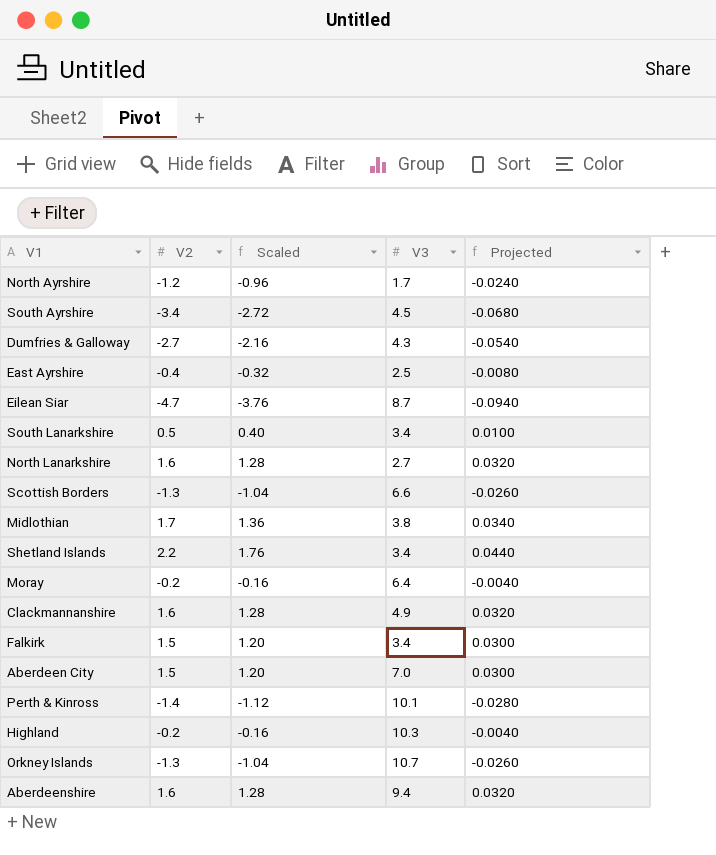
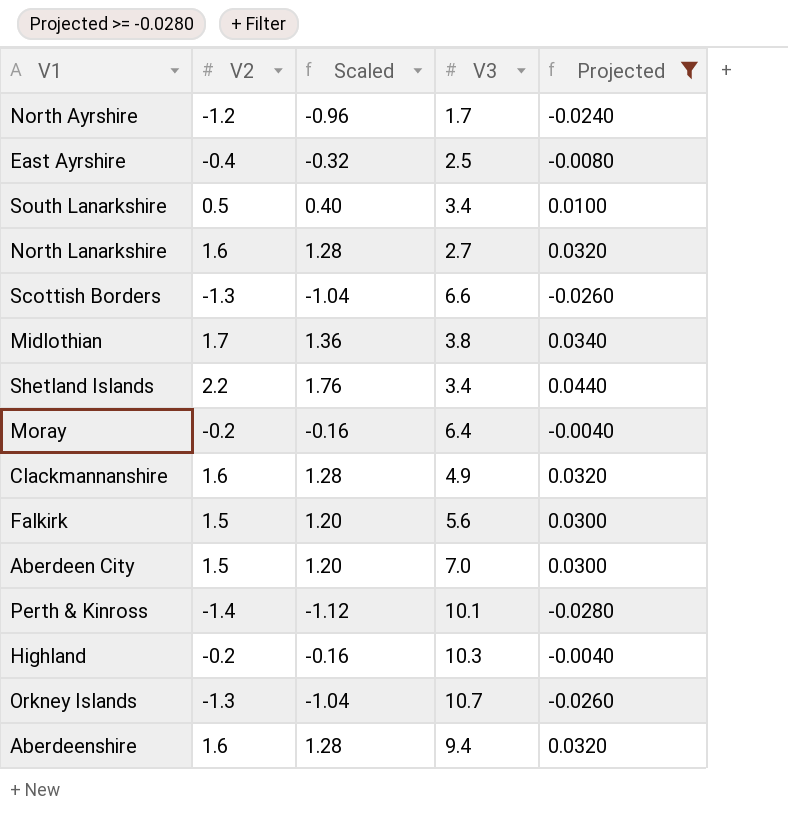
filter: none -> Projected >= -0.0280
Falkirk | V3: 3.4 -> 5.6

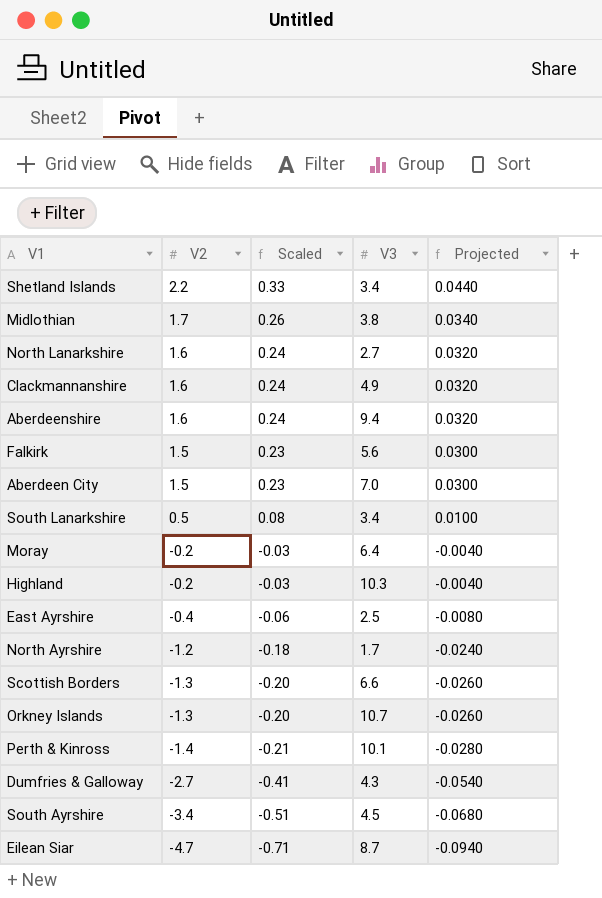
filter: Projected >= -0.0280 -> none
row order: none -> V2 descending
column Scaled | formula: [V2] * 0.8 -> [V2] * 0.15

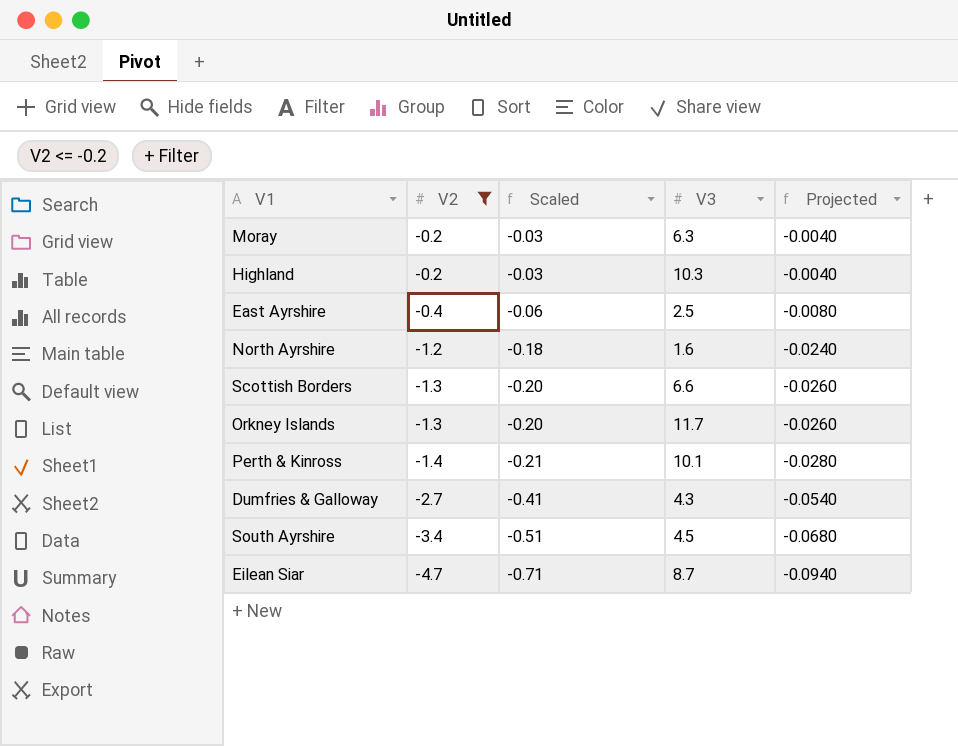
filter: none -> V2 <= -0.2
Moray | V3: 6.4 -> 6.3
North Ayrshire | V3: 1.7 -> 1.6
Orkney Islands | V3: 10.7 -> 11.7

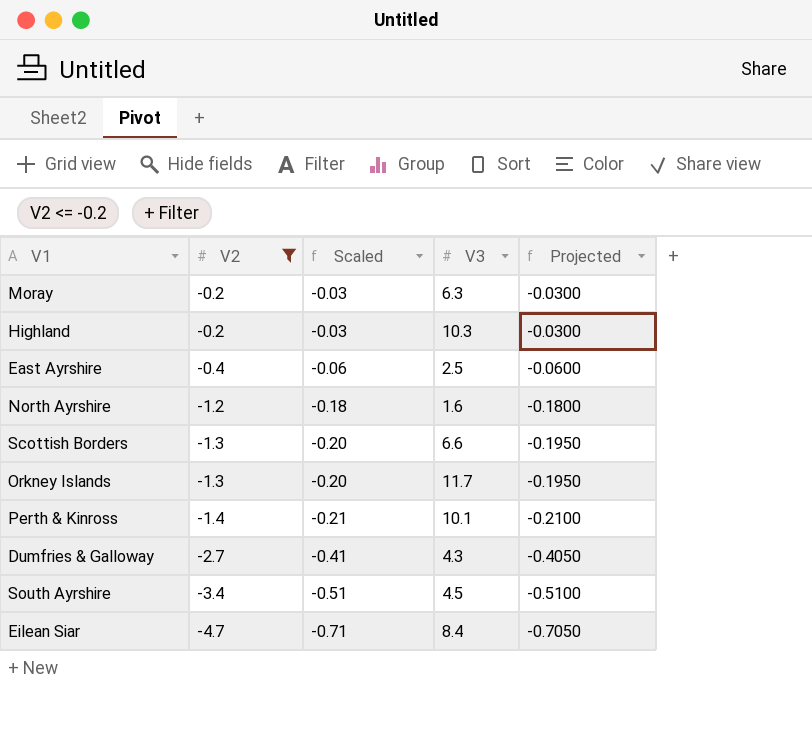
column Projected | formula: [V2] * 0.02 -> [V2] * 0.15
Eilean Siar | V3: 8.7 -> 8.4

